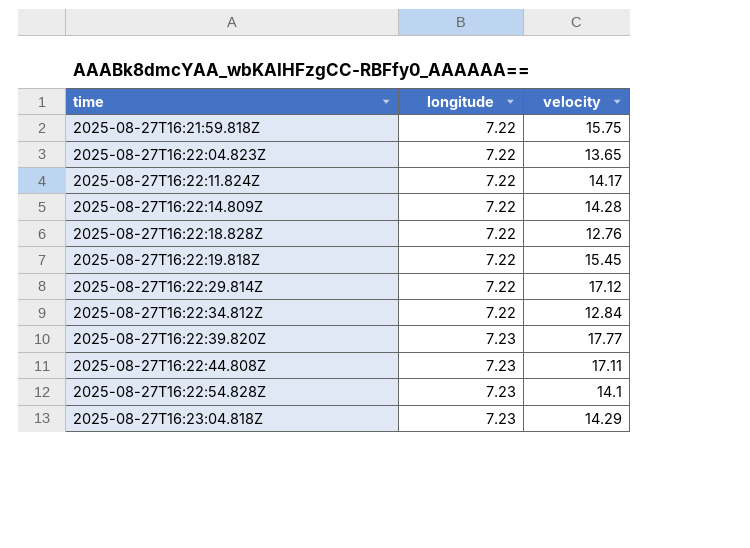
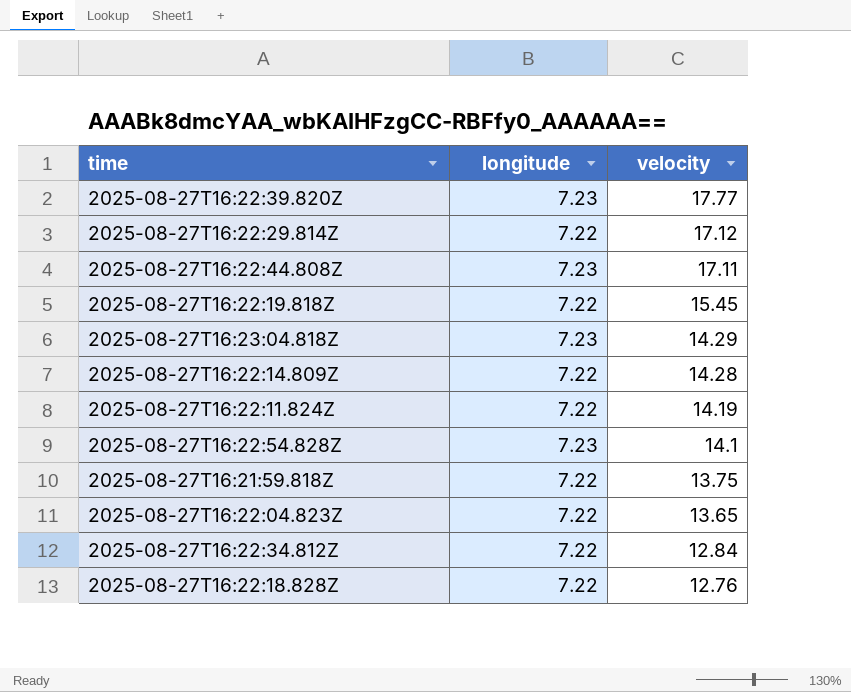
row order: time ascending -> velocity descending
2025-08-27T16:22:11.824Z | velocity: 14.17 -> 14.19
2025-08-27T16:21:59.818Z | velocity: 15.75 -> 13.75

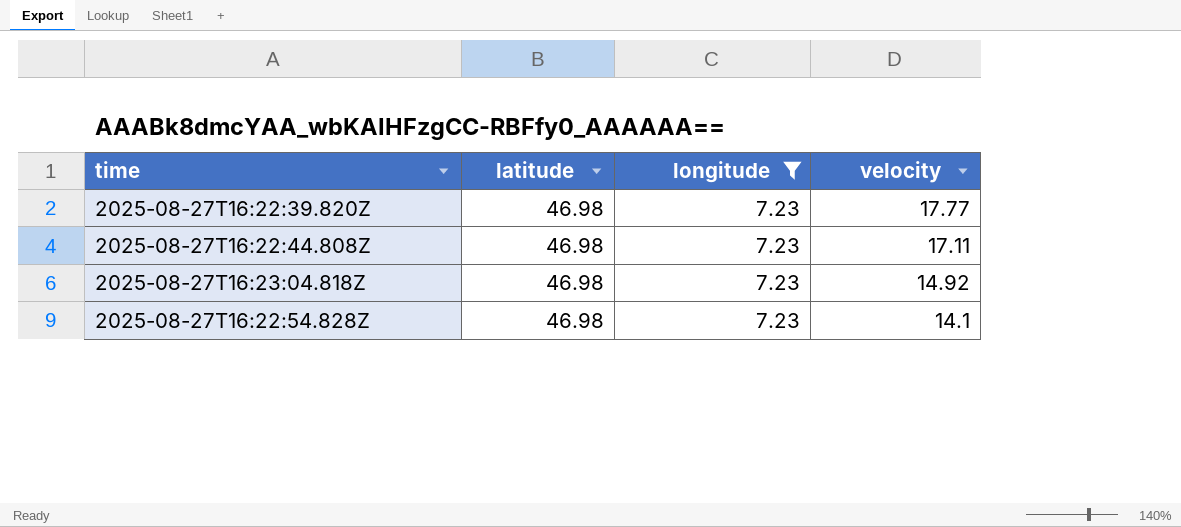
filter: none -> longitude = 7.23
column latitude | position: none -> 2
2025-08-27T16:23:04.818Z | velocity: 14.29 -> 14.92

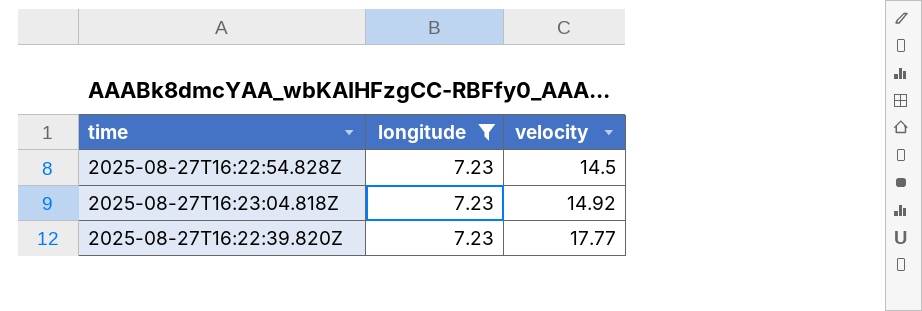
row order: velocity descending -> velocity ascending
column latitude | position: 2 -> none
row 2025-08-27T16:22:44.808Z: 46.98 | 7.23 | 17.11 -> none
2025-08-27T16:22:54.828Z | velocity: 14.1 -> 14.5

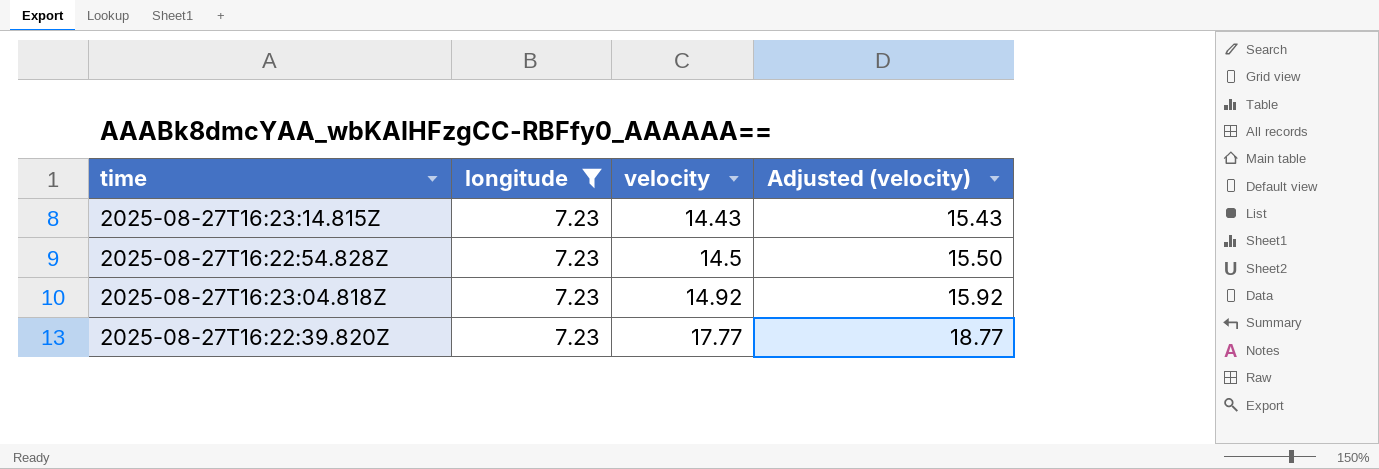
column Adjusted (velocity) | formula: none -> [velocity] + 1
row 2025-08-27T16:23:14.815Z: none -> 7.23 | 14.43 | 15.43

